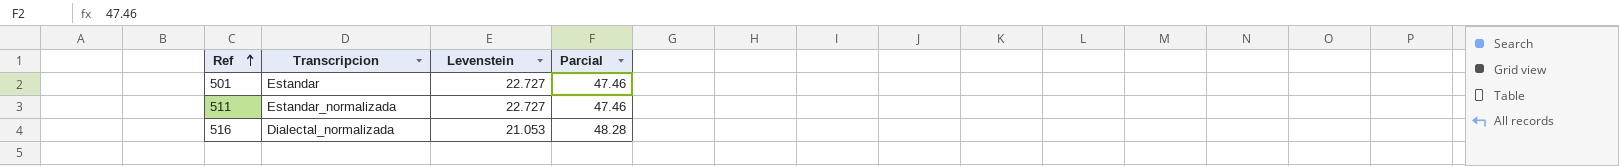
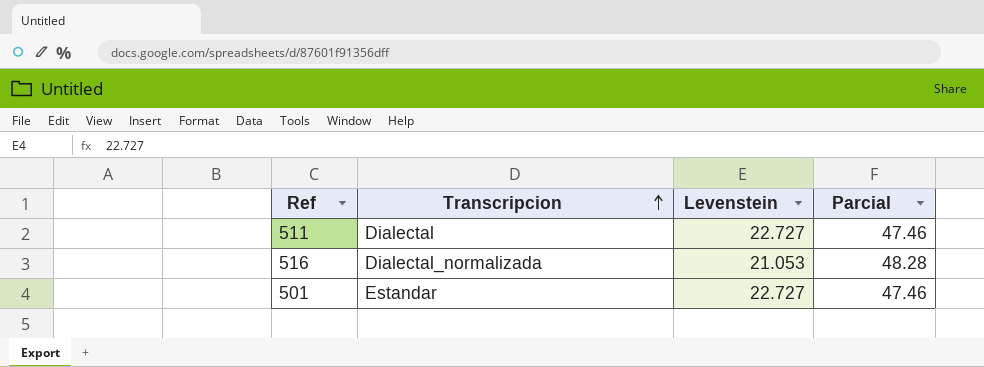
row order: Ref ascending -> Transcripcion ascending
511 | Transcripcion: Estandar_normalizada -> Dialectal

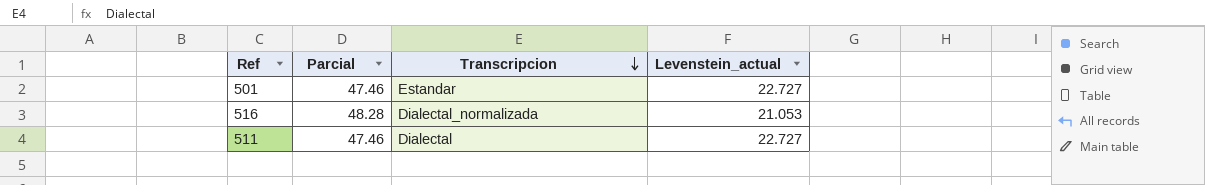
row order: Transcripcion ascending -> Transcripcion descending
column Parcial | position: 4 -> 2
column name: Levenstein -> Levenstein_actual

